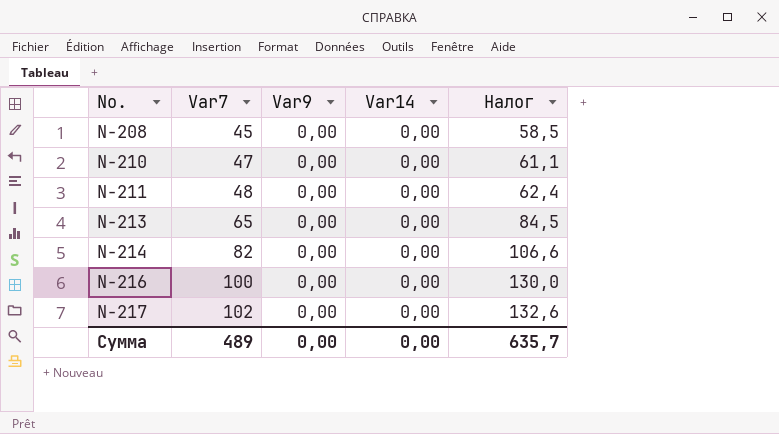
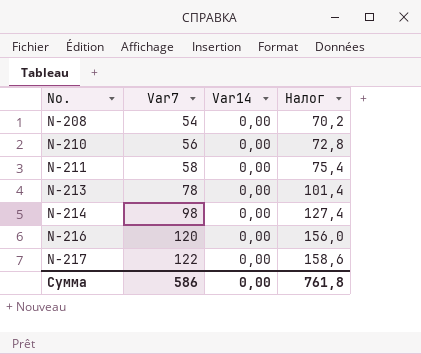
column Var9 | position: 3 -> none
N-208 | Var7: 45 -> 54
N-208 | Налог: 58,5 -> 70,2
N-210 | Var7: 47 -> 56
N-210 | Налог: 61,1 -> 72,8
N-211 | Var7: 48 -> 58
N-211 | Налог: 62,4 -> 75,4
N-213 | Var7: 65 -> 78
N-213 | Налог: 84,5 -> 101,4
N-214 | Var7: 82 -> 98
N-214 | Налог: 106,6 -> 127,4
N-216 | Var7: 100 -> 120
N-216 | Налог: 130,0 -> 156,0
N-217 | Var7: 102 -> 122
N-217 | Налог: 132,6 -> 158,6
Сумма | Var7: 489 -> 586
Сумма | Налог: 635,7 -> 761,8

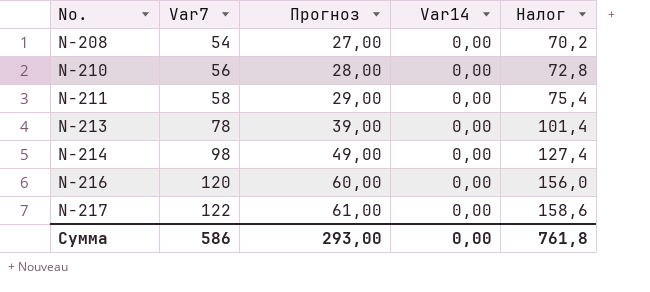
column Прогноз | formula: none -> [Var7] * 0,5

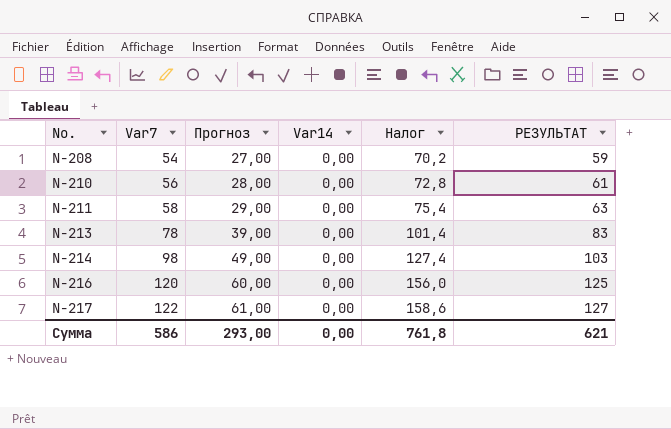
column РЕЗУЛЬТАТ | formula: none -> [Var7] + 5

